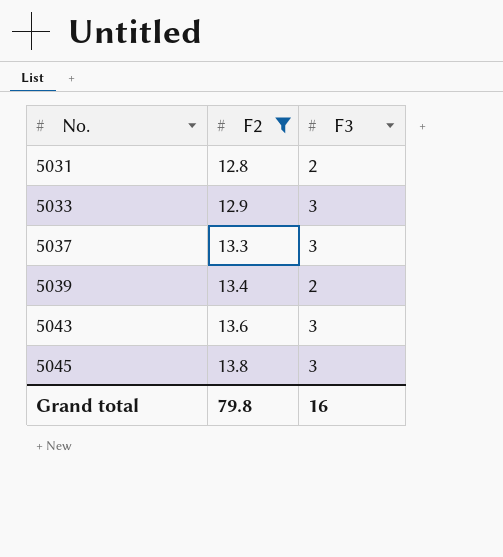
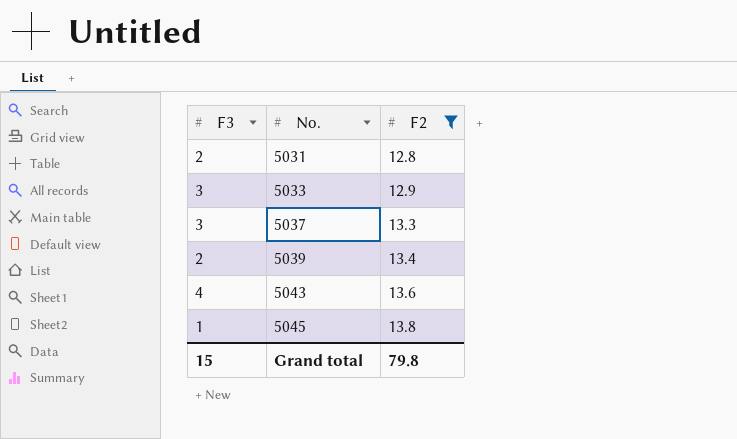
column F3 | position: 3 -> 1
5043 | F3: 3 -> 4
5045 | F3: 3 -> 1
Grand total | F3: 16 -> 15

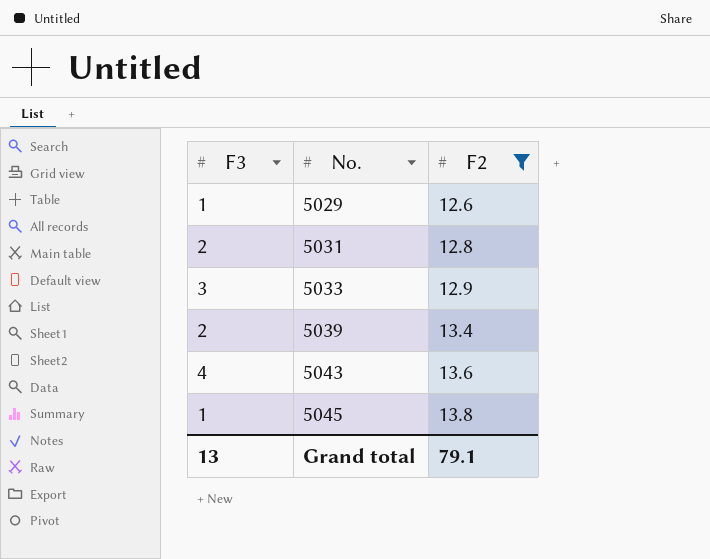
row 5037: 3 | 13.3 -> none
row 5029: none -> 1 | 12.6
Grand total | F3: 15 -> 13
Grand total | F2: 79.8 -> 79.1

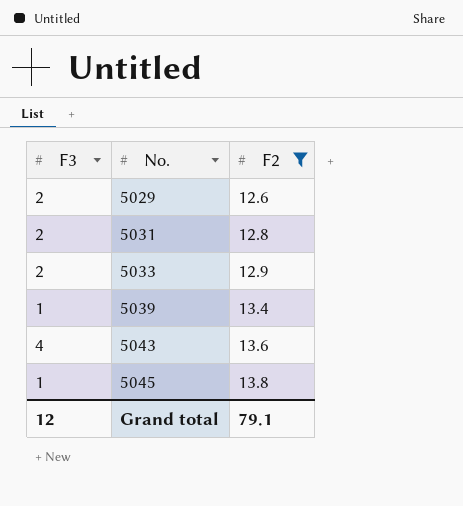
5029 | F3: 1 -> 2
5033 | F3: 3 -> 2
5039 | F3: 2 -> 1
Grand total | F3: 13 -> 12

